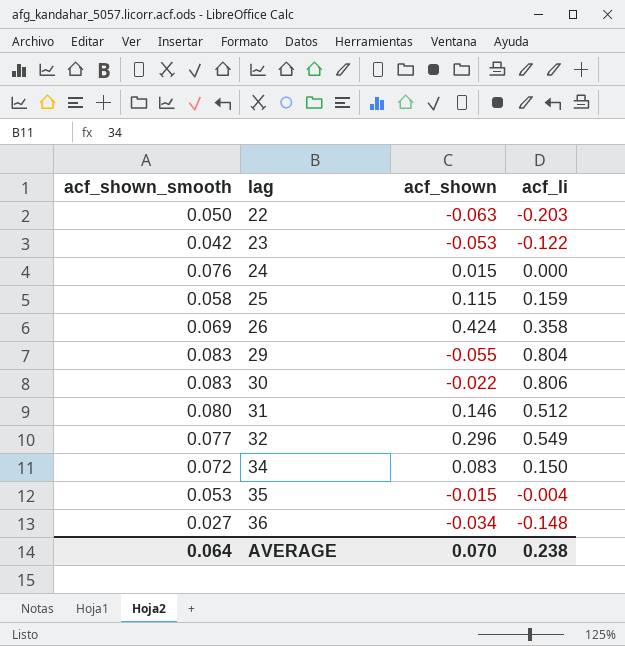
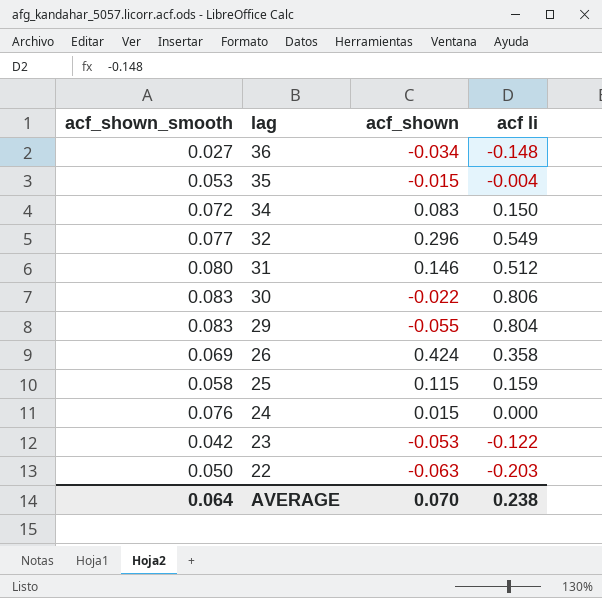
row order: lag ascending -> lag descending
column name: acf_li -> acf li

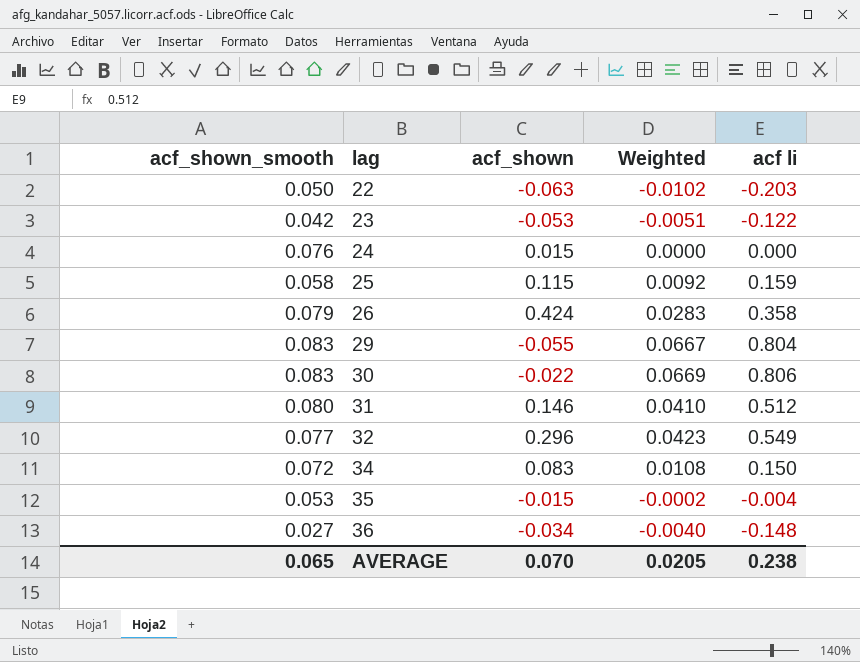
row order: lag descending -> lag ascending
column Weighted | formula: none -> [acf_shown_smooth] * [acf li]
26 | acf_shown_smooth: 0.069 -> 0.079
AVERAGE | acf_shown_smooth: 0.064 -> 0.065

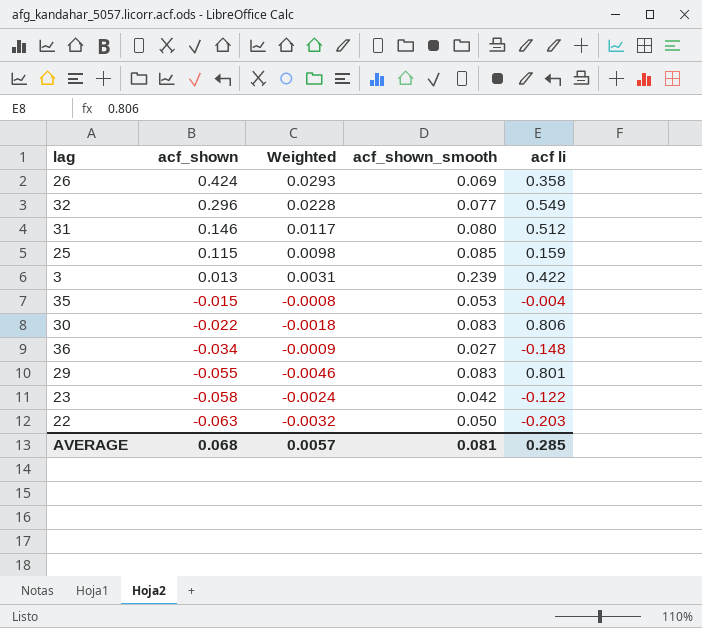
row order: lag ascending -> acf_shown descending
column Weighted | formula: [acf_shown_smooth] * [acf li] -> [acf_shown] * [acf_shown_smooth]
column acf_shown_smooth | position: 1 -> 4
row 24: 0.076 | 0.015 | 0.0000 | 0.000 -> none
row 34: 0.072 | 0.083 | 0.0108 | 0.150 -> none
26 | acf_shown_smooth: 0.079 -> 0.069
25 | acf_shown_smooth: 0.058 -> 0.085
row 3: none -> 0.013 | 0.0031 | 0.239 | 0.422
29 | acf li: 0.804 -> 0.801
23 | acf_shown: -0.053 -> -0.058
AVERAGE | acf_shown: 0.070 -> 0.068
AVERAGE | Weighted: 0.0205 -> 0.0057
AVERAGE | acf_shown_smooth: 0.065 -> 0.081
AVERAGE | acf li: 0.238 -> 0.285

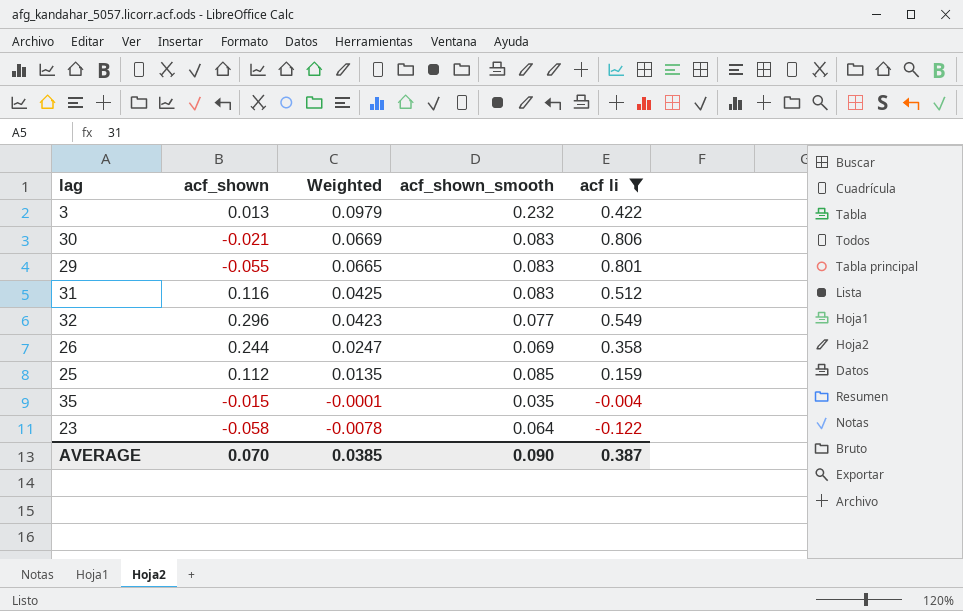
filter: none -> acf li >= -0.122
row order: acf_shown descending -> Weighted descending
column Weighted | formula: [acf_shown] * [acf_shown_smooth] -> [acf_shown_smooth] * [acf li]
3 | acf_shown_smooth: 0.239 -> 0.232
30 | acf_shown: -0.022 -> -0.021
31 | acf_shown: 0.146 -> 0.116
31 | acf_shown_smooth: 0.080 -> 0.083
26 | acf_shown: 0.424 -> 0.244
25 | acf_shown: 0.115 -> 0.112
35 | acf_shown_smooth: 0.053 -> 0.035
23 | acf_shown_smooth: 0.042 -> 0.064
AVERAGE | acf_shown: 0.068 -> 0.070
AVERAGE | Weighted: 0.0057 -> 0.0385
AVERAGE | acf_shown_smooth: 0.081 -> 0.090
AVERAGE | acf li: 0.285 -> 0.387

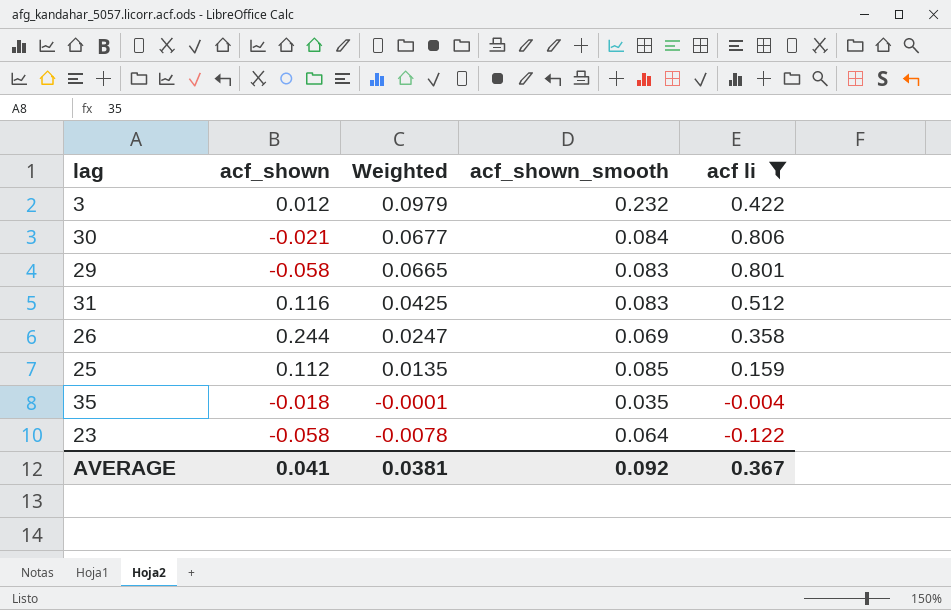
row 32: 0.296 | 0.0423 | 0.077 | 0.549 -> none
3 | acf_shown: 0.013 -> 0.012
30 | Weighted: 0.0669 -> 0.0677
30 | acf_shown_smooth: 0.083 -> 0.084
29 | acf_shown: -0.055 -> -0.058
35 | acf_shown: -0.015 -> -0.018
AVERAGE | acf_shown: 0.070 -> 0.041
AVERAGE | Weighted: 0.0385 -> 0.0381
AVERAGE | acf_shown_smooth: 0.090 -> 0.092
AVERAGE | acf li: 0.387 -> 0.367

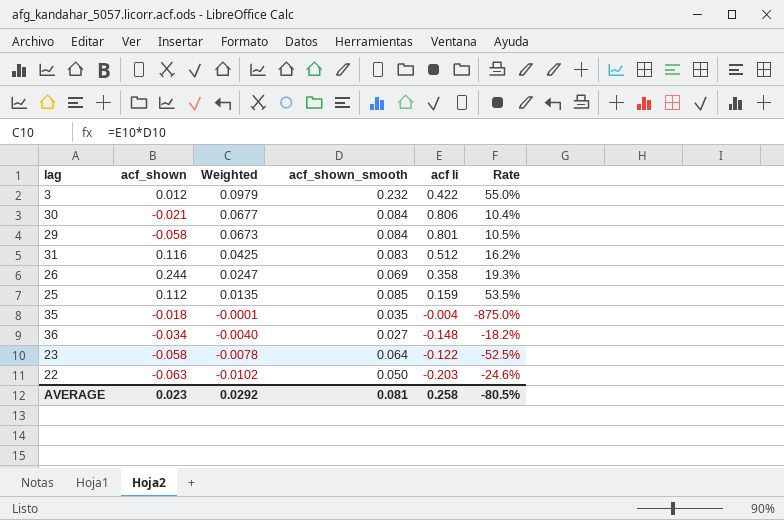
filter: acf li >= -0.122 -> none
column Rate | formula: none -> [acf_shown_smooth] / [acf li]
29 | Weighted: 0.0665 -> 0.0673
29 | acf_shown_smooth: 0.083 -> 0.084
AVERAGE | acf_shown: 0.041 -> 0.023
AVERAGE | Weighted: 0.0381 -> 0.0292
AVERAGE | acf_shown_smooth: 0.092 -> 0.081
AVERAGE | acf li: 0.367 -> 0.258

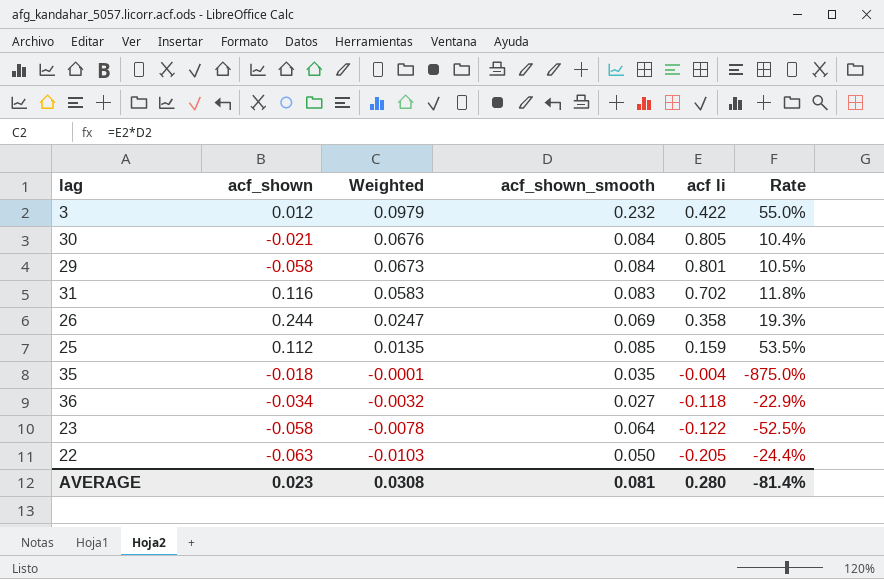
30 | Weighted: 0.0677 -> 0.0676
30 | acf li: 0.806 -> 0.805
31 | Weighted: 0.0425 -> 0.0583
31 | acf li: 0.512 -> 0.702
31 | Rate: 16.2% -> 11.8%
36 | Weighted: -0.0040 -> -0.0032
36 | acf li: -0.148 -> -0.118
36 | Rate: -18.2% -> -22.9%
22 | Weighted: -0.0102 -> -0.0103
22 | acf li: -0.203 -> -0.205
22 | Rate: -24.6% -> -24.4%
AVERAGE | Weighted: 0.0292 -> 0.0308
AVERAGE | acf li: 0.258 -> 0.280
AVERAGE | Rate: -80.5% -> -81.4%

